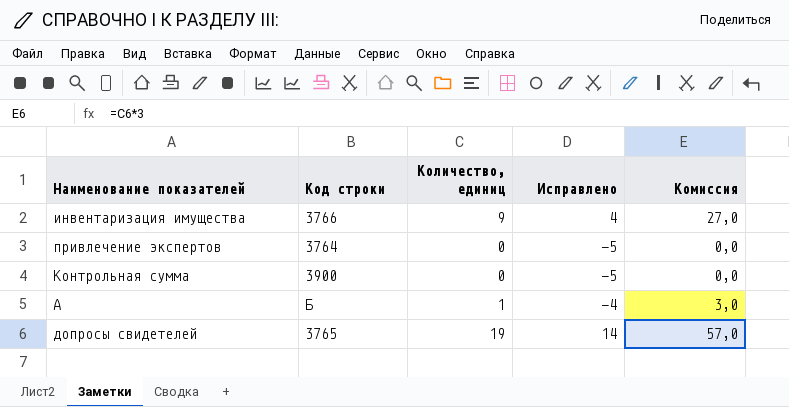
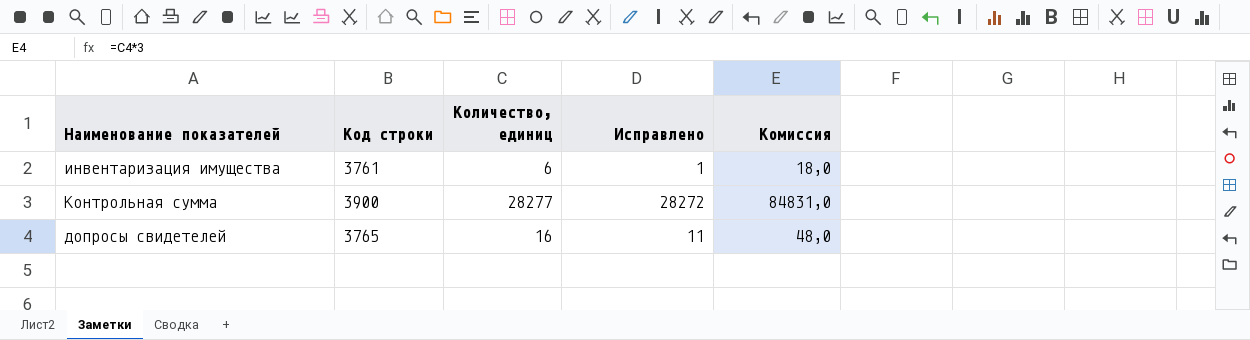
row привлечение экспертов: 3764 | 0 | -5 | 0,0 -> none
row А: Б | 1 | -4 | 3,0 -> none
инвентаризация имущества | Код строки: 3766 -> 3761
инвентаризация имущества | Количество, единиц: 9 -> 6
инвентаризация имущества | Исправлено: 4 -> 1
инвентаризация имущества | Комиссия: 27,0 -> 18,0
Контрольная сумма | Количество, единиц: 0 -> 28277
Контрольная сумма | Исправлено: -5 -> 28272
Контрольная сумма | Комиссия: 0,0 -> 84831,0
допросы свидетелей | Количество, единиц: 19 -> 16
допросы свидетелей | Исправлено: 14 -> 11
допросы свидетелей | Комиссия: 57,0 -> 48,0

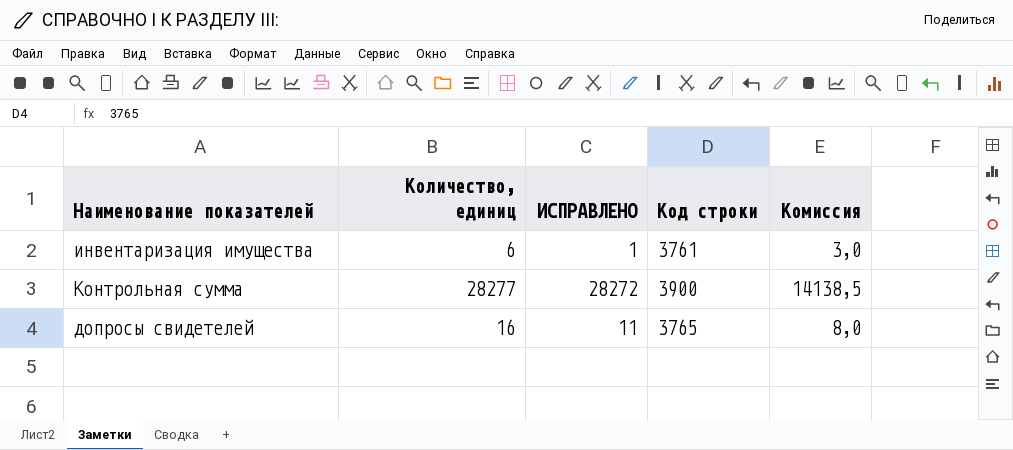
column name: Исправлено -> ИСПРАВЛЕНО
column Код строки | position: 2 -> 4
column Комиссия | formula: [Количество, единиц] * 3 -> [Количество, единиц] * 0,5

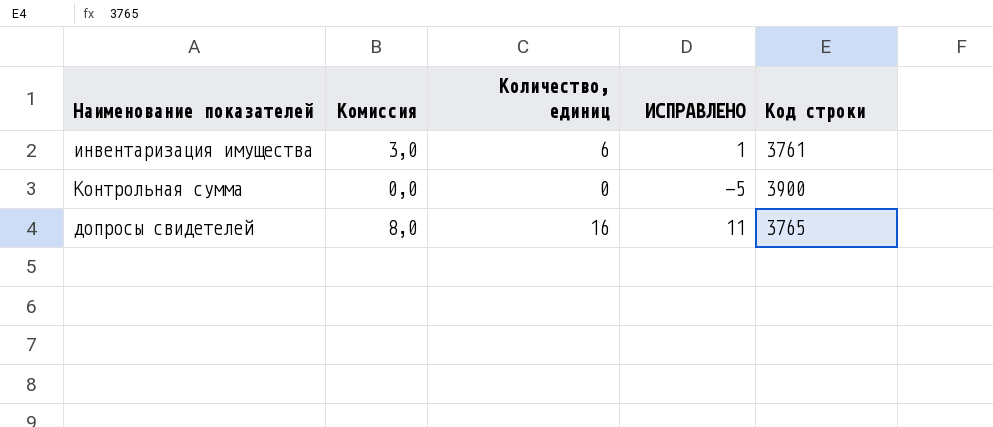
column Комиссия | position: 5 -> 2
Контрольная сумма | Комиссия: 14138,5 -> 0,0
Контрольная сумма | Количество, единиц: 28277 -> 0
Контрольная сумма | ИСПРАВЛЕНО: 28272 -> -5

